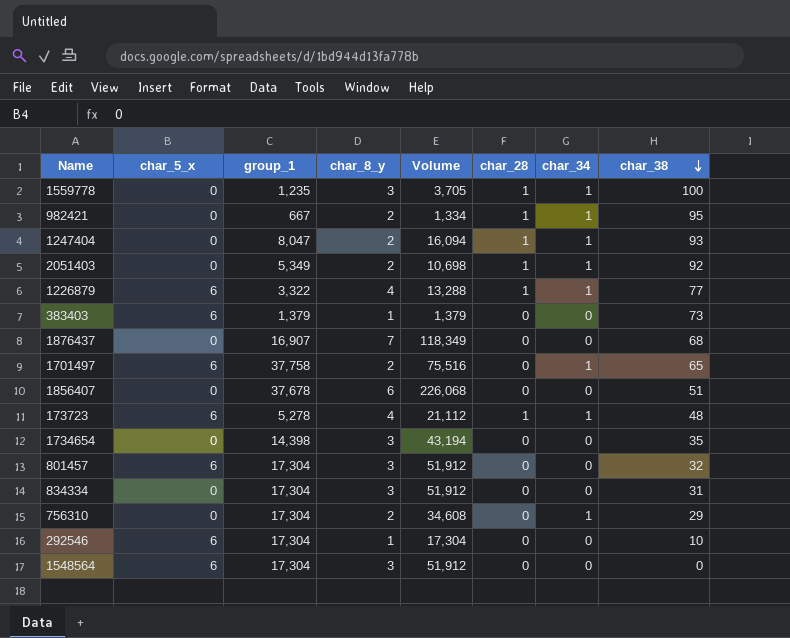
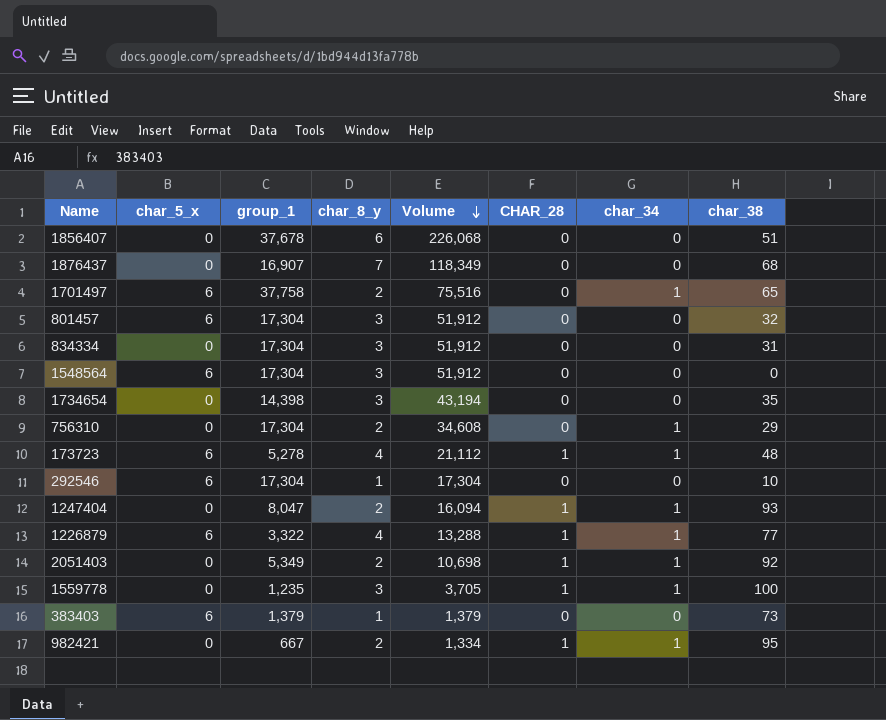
row order: char_38 descending -> Volume descending
column name: char_28 -> CHAR_28

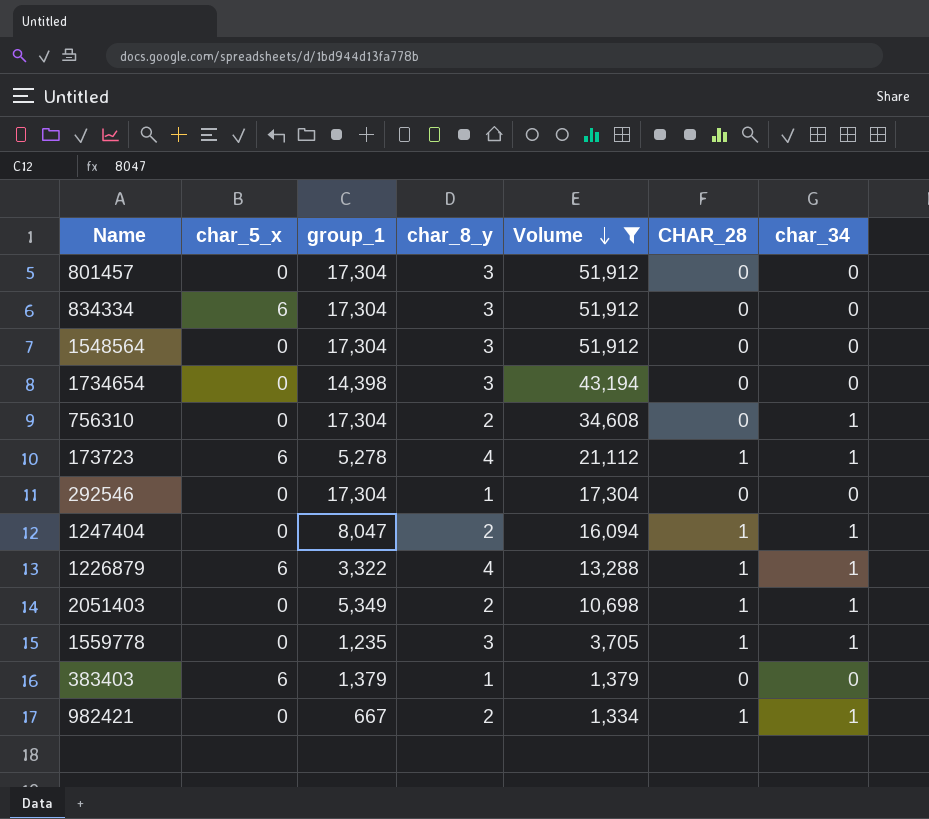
filter: none -> Volume <= 51,912
column char_38 | position: 8 -> none
801457 | char_5_x: 6 -> 0
834334 | char_5_x: 0 -> 6
1548564 | char_5_x: 6 -> 0
292546 | char_5_x: 6 -> 0

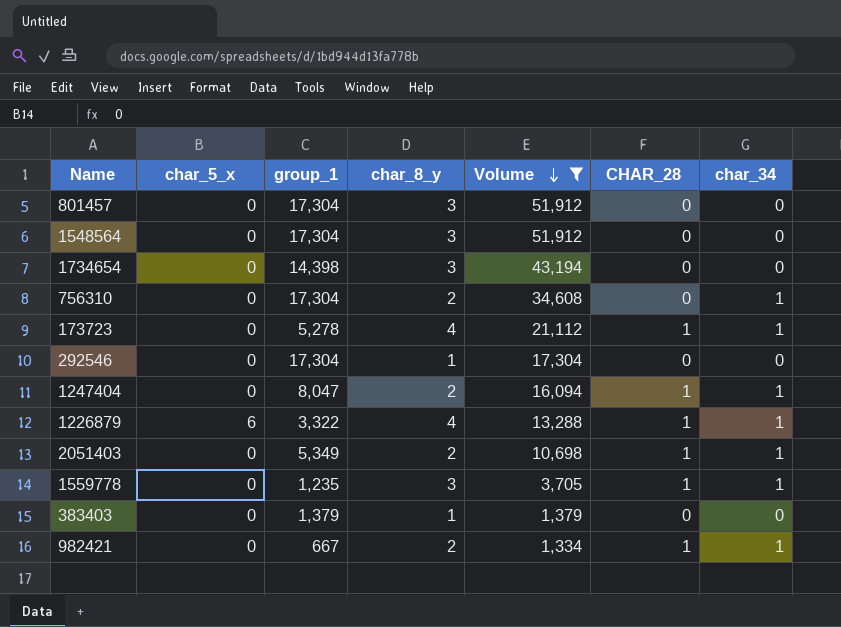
row 834334: 6 | 17,304 | 3 | 51,912 | 0 | 0 -> none
173723 | char_5_x: 6 -> 0
383403 | char_5_x: 6 -> 0

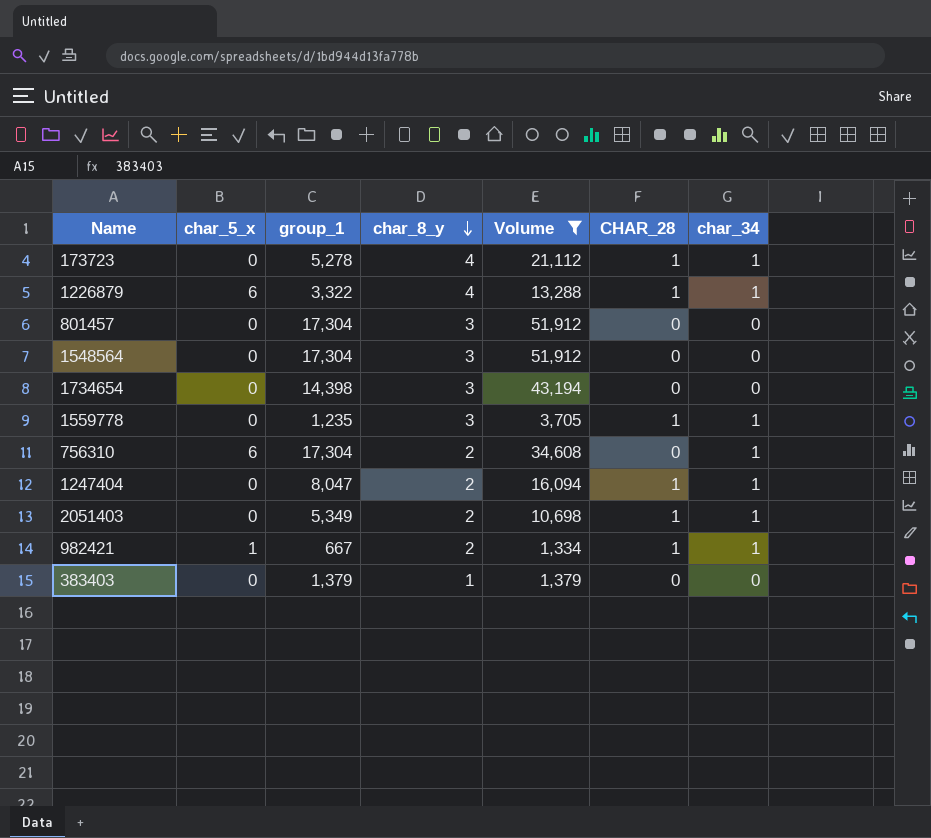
row order: Volume descending -> char_8_y descending
row 292546: 0 | 17,304 | 1 | 17,304 | 0 | 0 -> none
756310 | char_5_x: 0 -> 6
982421 | char_5_x: 0 -> 1

